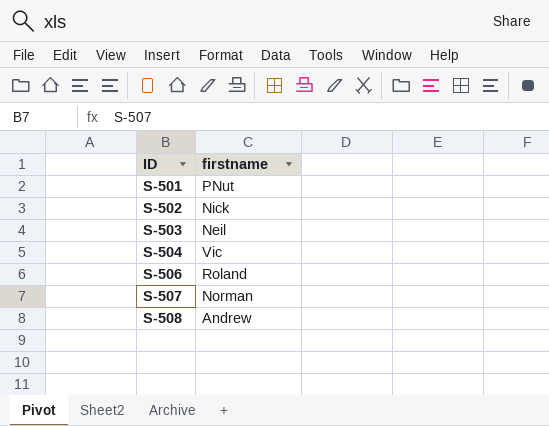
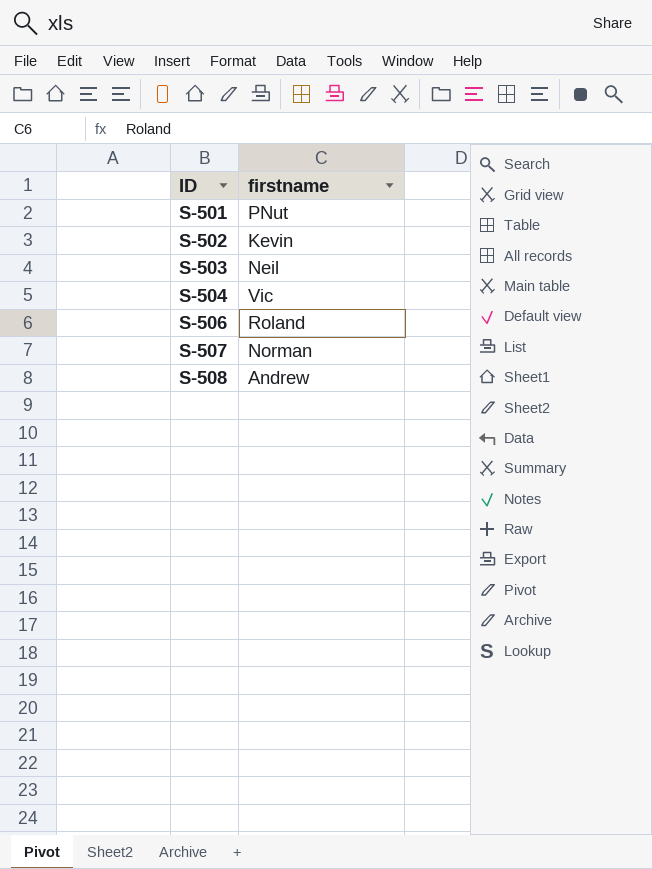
S-502 | firstname: Nick -> Kevin

